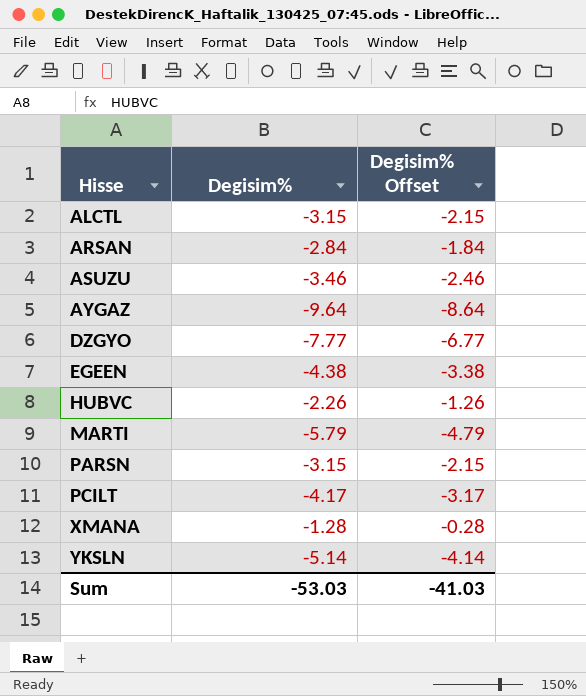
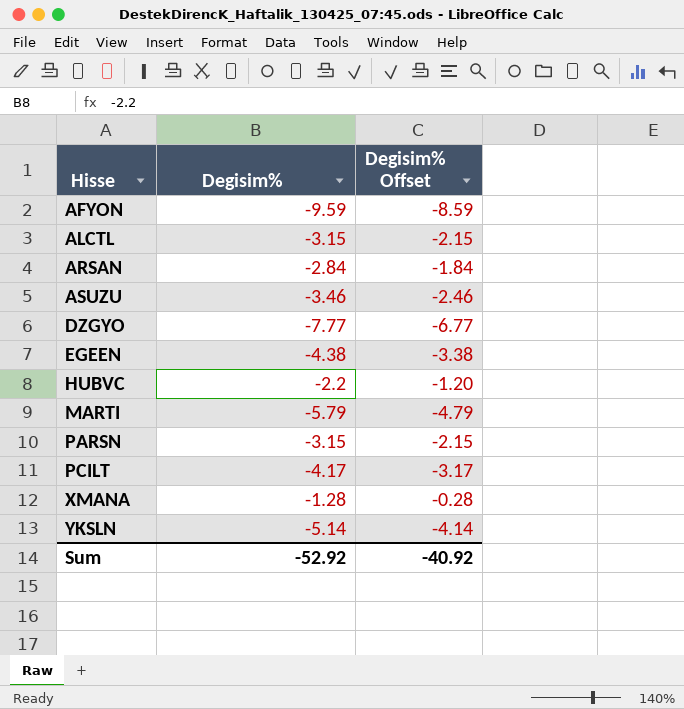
row AYGAZ: -9.64 | -8.64 -> none
row AFYON: none -> -9.59 | -8.59
HUBVC | Degisim%: -2.26 -> -2.2
HUBVC | Degisim% Offset: -1.26 -> -1.20
Sum | Degisim%: -53.03 -> -52.92
Sum | Degisim% Offset: -41.03 -> -40.92

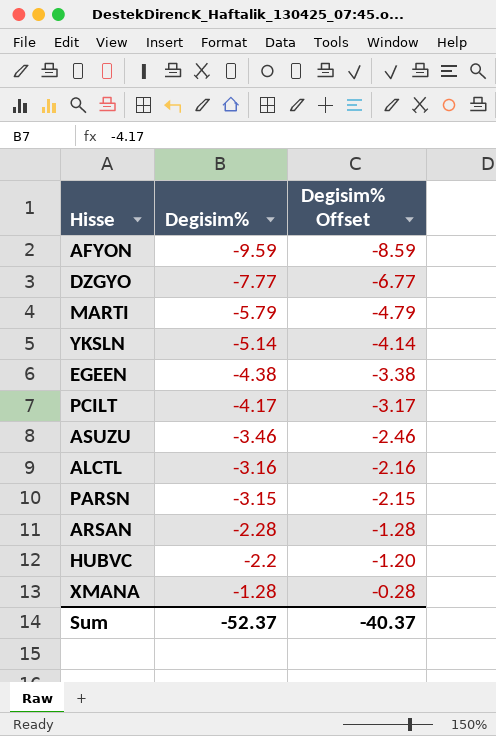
row order: Hisse ascending -> Degisim% ascending
ALCTL | Degisim%: -3.15 -> -3.16
ALCTL | Degisim% Offset: -2.15 -> -2.16
ARSAN | Degisim%: -2.84 -> -2.28
ARSAN | Degisim% Offset: -1.84 -> -1.28
Sum | Degisim%: -52.92 -> -52.37
Sum | Degisim% Offset: -40.92 -> -40.37

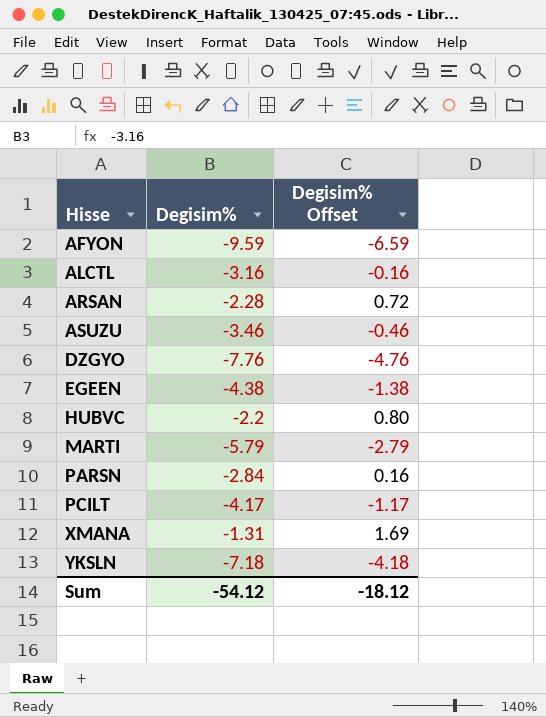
row order: Degisim% ascending -> Hisse ascending
column Degisim% Offset | formula: [Degisim%] + 1 -> [Degisim%] + 3
DZGYO | Degisim%: -7.77 -> -7.76
PARSN | Degisim%: -3.15 -> -2.84
XMANA | Degisim%: -1.28 -> -1.31
YKSLN | Degisim%: -5.14 -> -7.18
Sum | Degisim%: -52.37 -> -54.12
Sum | Degisim% Offset: -40.37 -> -18.12

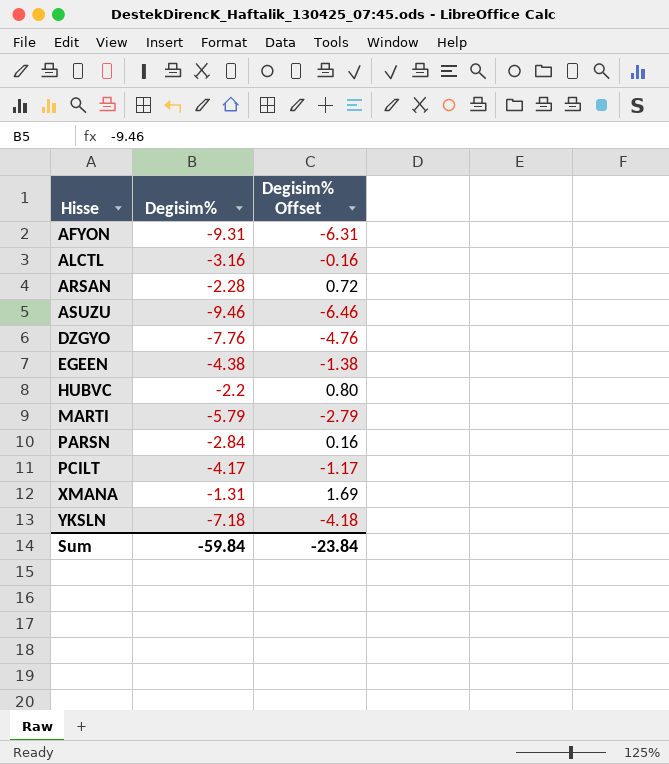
AFYON | Degisim%: -9.59 -> -9.31
AFYON | Degisim% Offset: -6.59 -> -6.31
ASUZU | Degisim%: -3.46 -> -9.46
ASUZU | Degisim% Offset: -0.46 -> -6.46
Sum | Degisim%: -54.12 -> -59.84
Sum | Degisim% Offset: -18.12 -> -23.84

